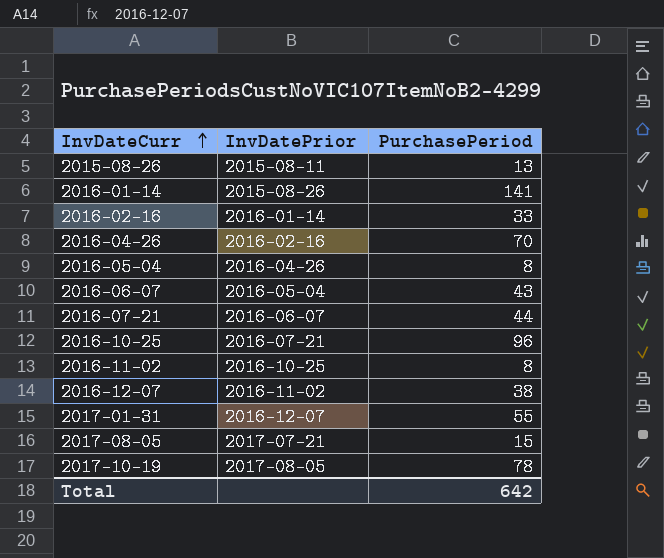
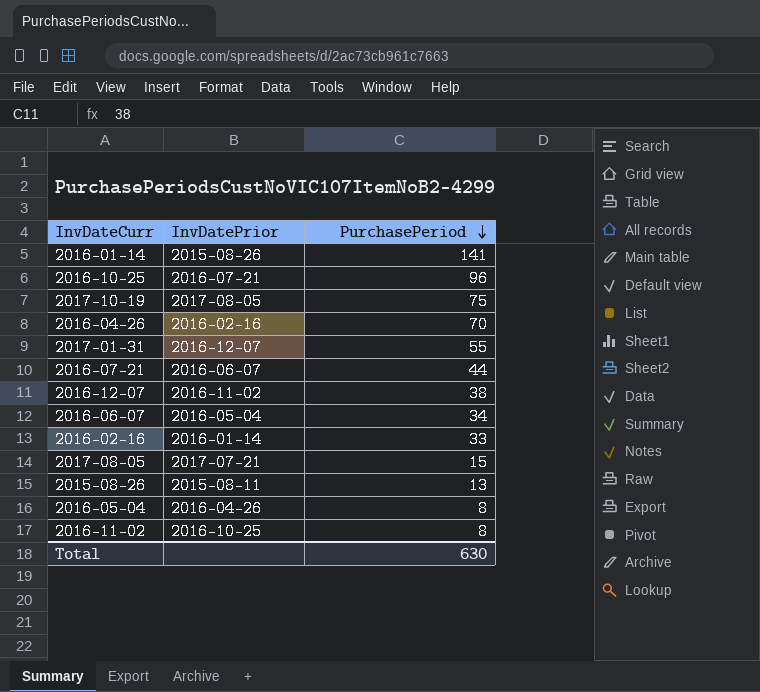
row order: InvDateCurr ascending -> PurchasePeriod descending
2017-10-19 | PurchasePeriod: 78 -> 75
2016-06-07 | PurchasePeriod: 43 -> 34
Total | PurchasePeriod: 642 -> 630

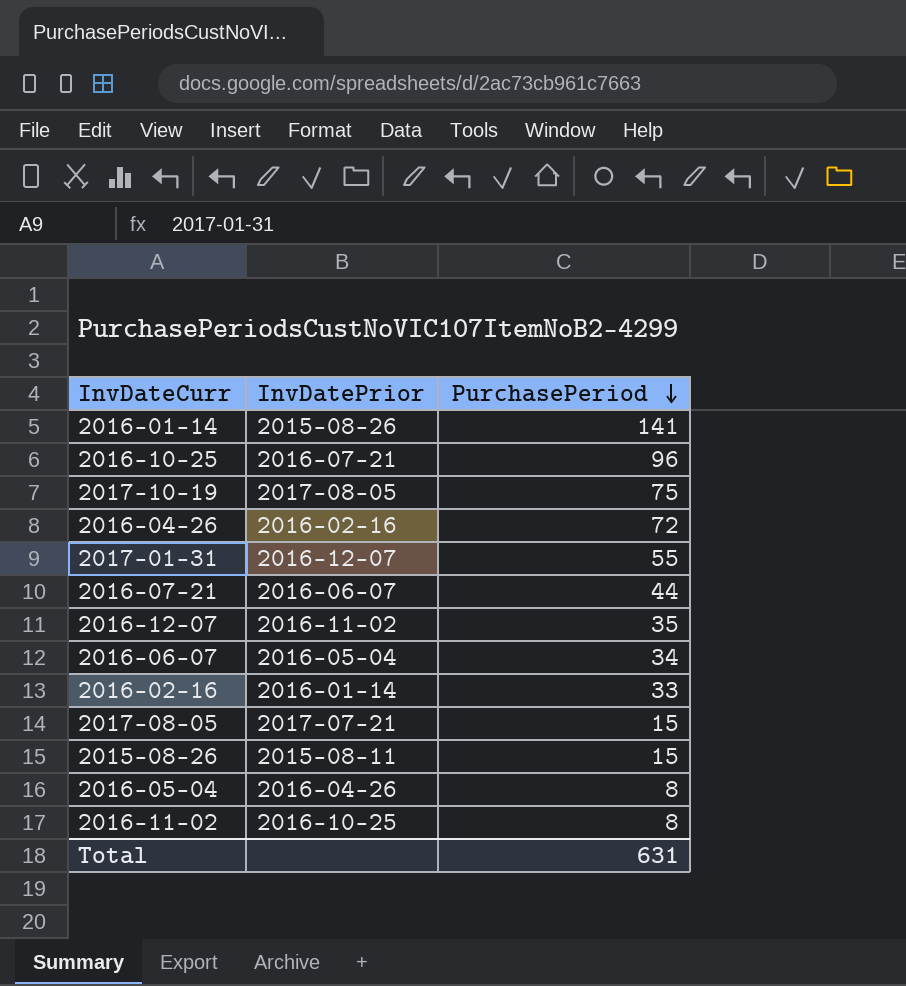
2016-04-26 | PurchasePeriod: 70 -> 72
2016-12-07 | PurchasePeriod: 38 -> 35
2015-08-26 | PurchasePeriod: 13 -> 15
Total | PurchasePeriod: 630 -> 631

